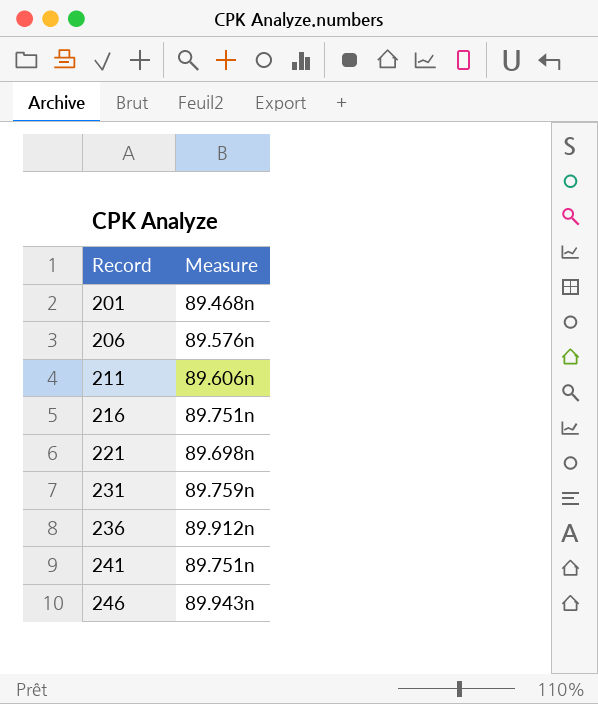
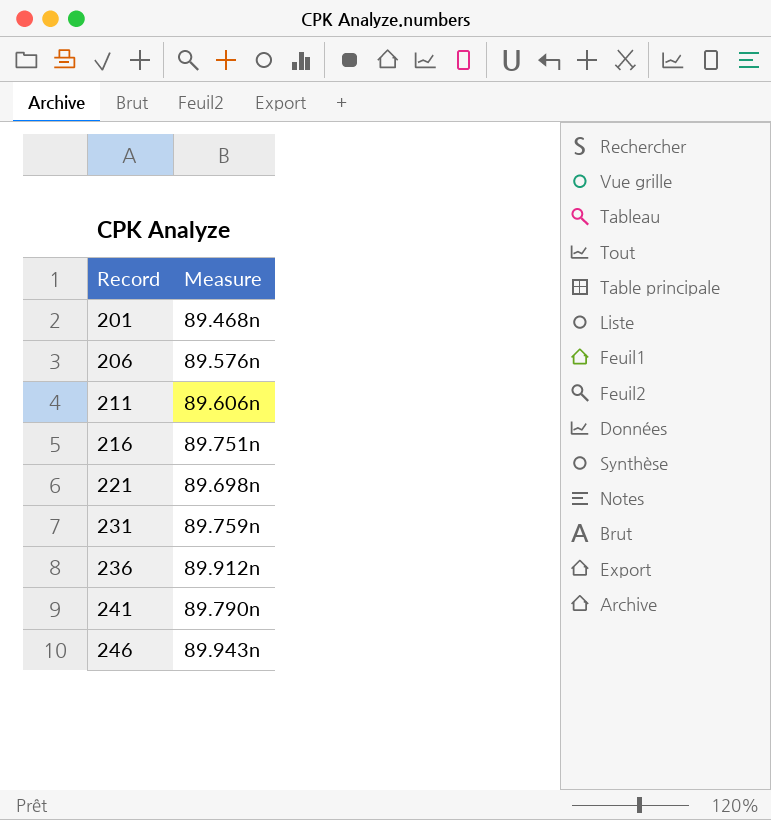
241 | Measure: 89.751n -> 89.790n

